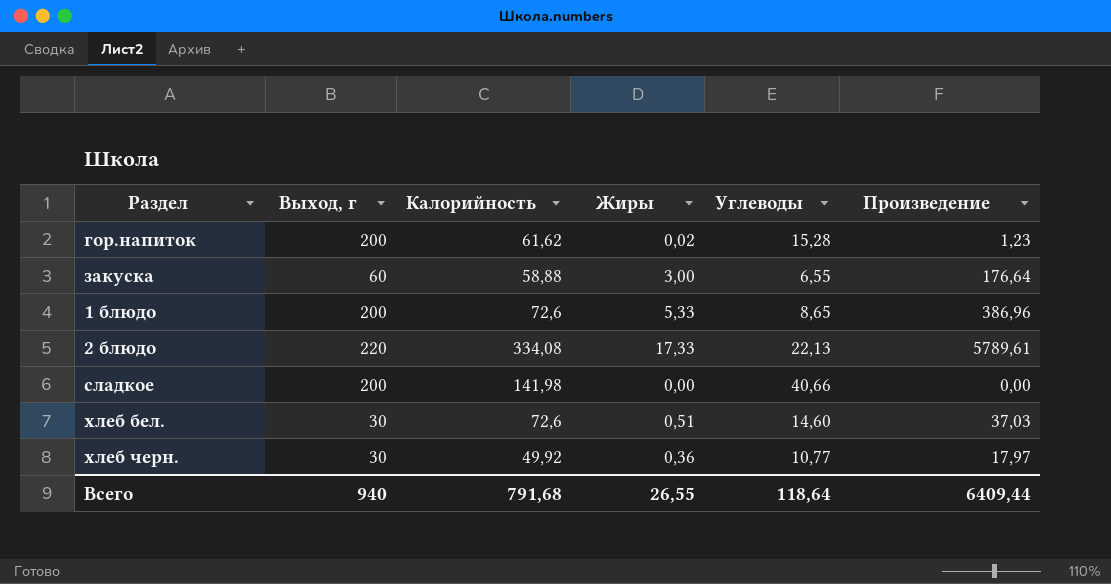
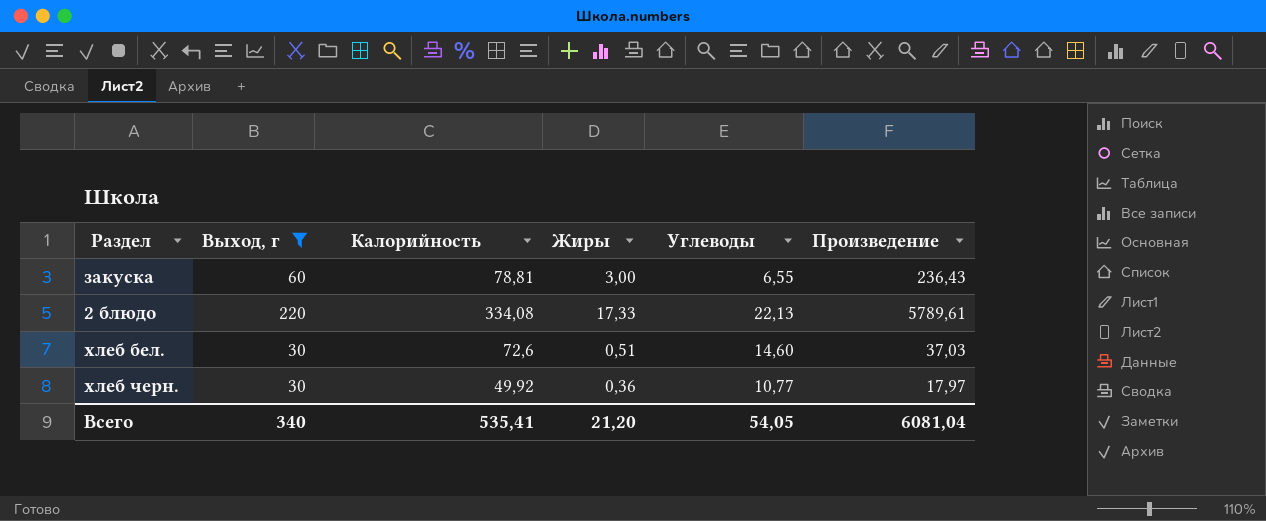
filter: none -> Выход, г != 200
закуска | Калорийность: 58,88 -> 78,81
закуска | Произведение: 176,64 -> 236,43
Всего | Выход, г: 940 -> 340
Всего | Калорийность: 791,68 -> 535,41
Всего | Жиры: 26,55 -> 21,20
Всего | Углеводы: 118,64 -> 54,05
Всего | Произведение: 6409,44 -> 6081,04

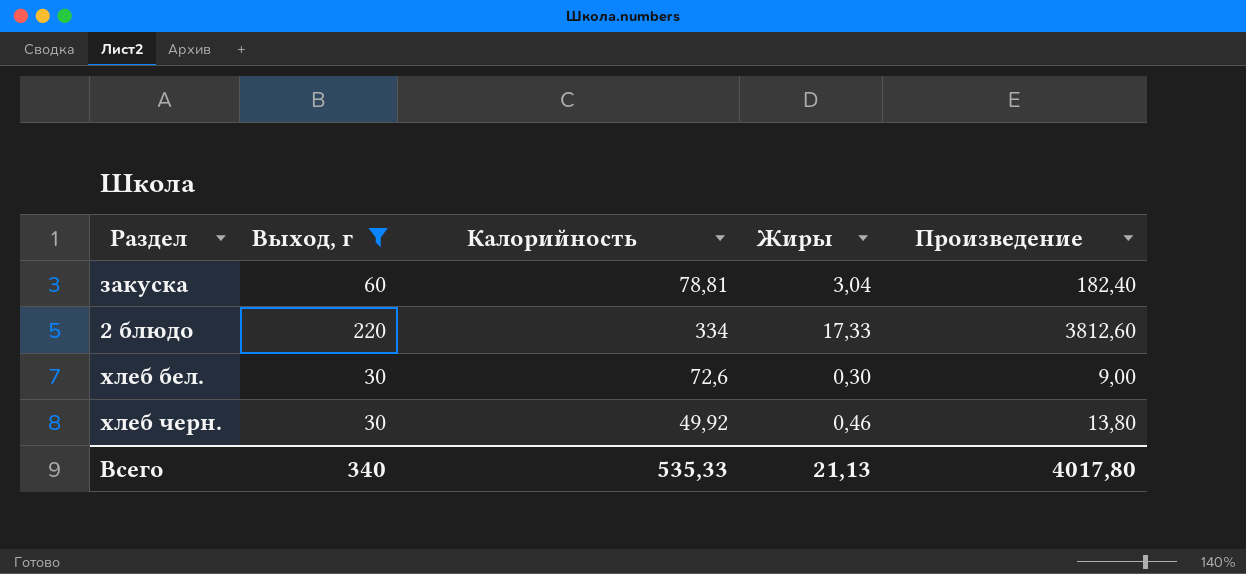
column Углеводы | position: 5 -> none
column Произведение | formula: [Калорийность] * [Жиры] -> [Выход, г] * [Жиры]
закуска | Жиры: 3,00 -> 3,04
2 блюдо | Калорийность: 334,08 -> 334
хлеб бел. | Жиры: 0,51 -> 0,30
хлеб черн. | Жиры: 0,36 -> 0,46
Всего | Калорийность: 535,41 -> 535,33
Всего | Жиры: 21,20 -> 21,13
Всего | Произведение: 6081,04 -> 4017,80

